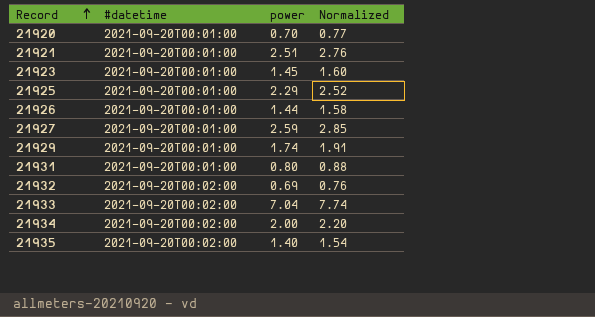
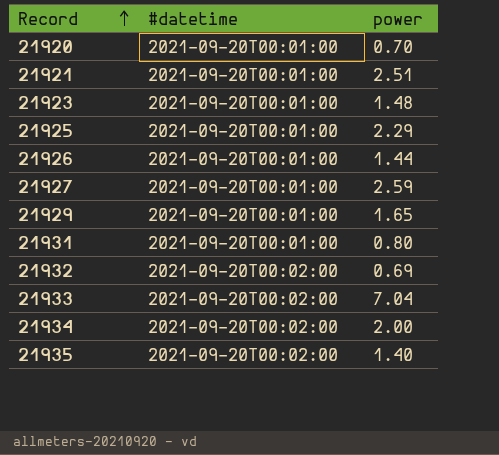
column Normalized | formula: [power] * 1.1 -> none
21923 | power: 1.45 -> 1.48
21929 | power: 1.74 -> 1.65

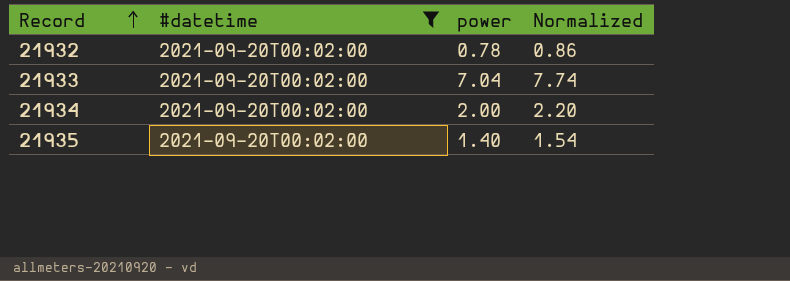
filter: none -> #datetime = 2021-09-20T00:02:00
column Normalized | formula: none -> [power] * 1.1
21932 | power: 0.69 -> 0.78

